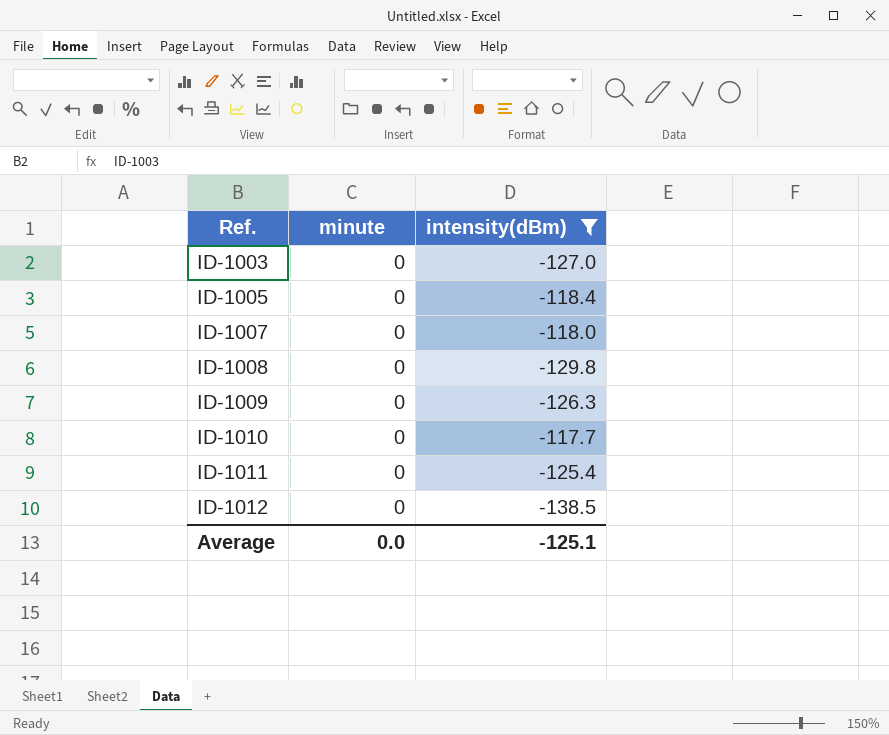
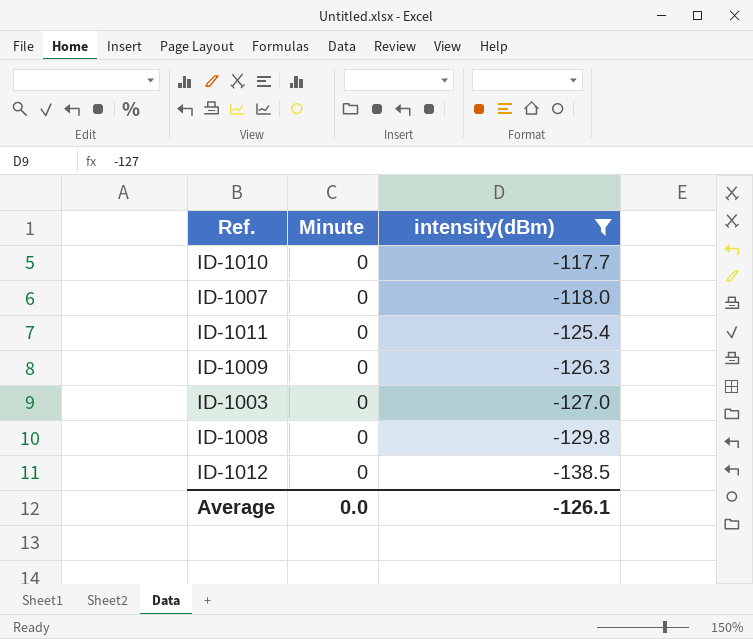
row order: Ref. ascending -> intensity(dBm) descending
column name: minute -> Minute
row ID-1005: 0 | -118.4 -> none
Average | intensity(dBm): -125.1 -> -126.1

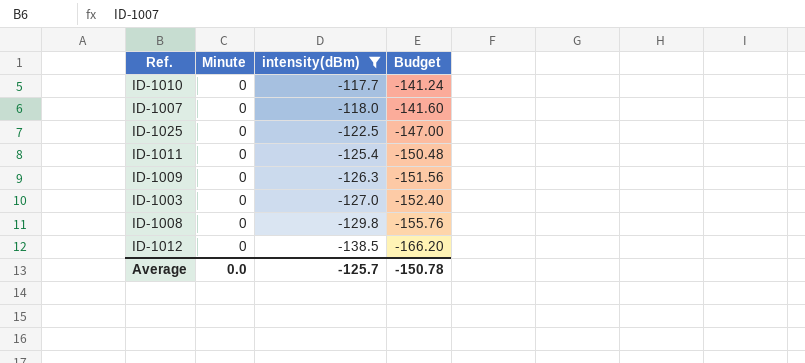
column Budget | formula: none -> [intensity(dBm)] * 1.2
row ID-1025: none -> 0 | -122.5 | -147.00
Average | intensity(dBm): -126.1 -> -125.7

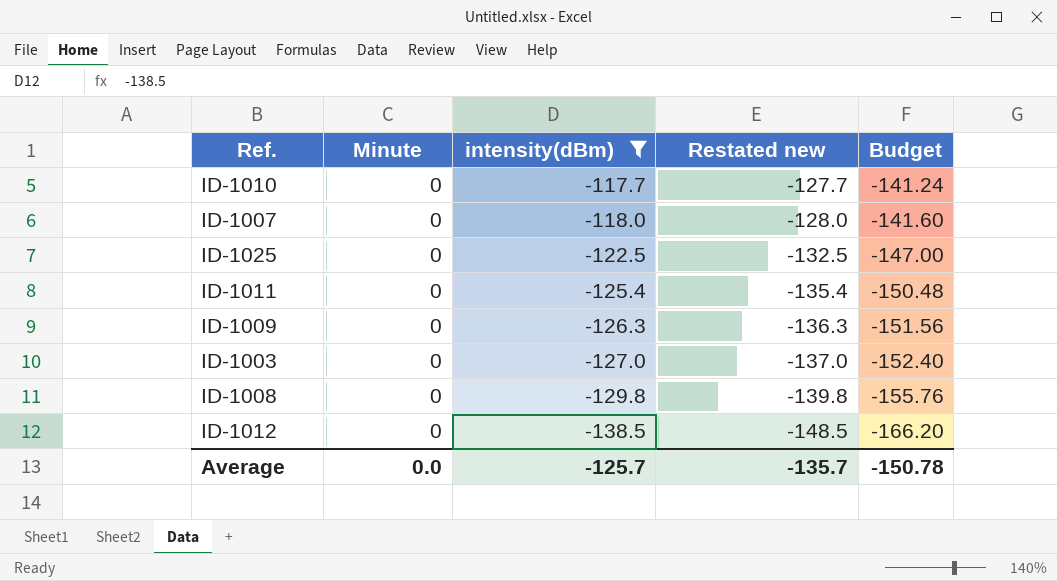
column Restated new | formula: none -> [intensity(dBm)] - 10

